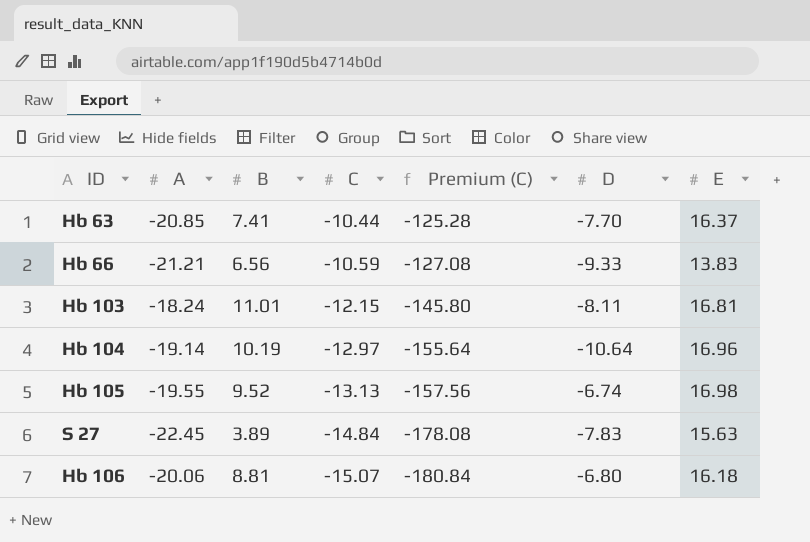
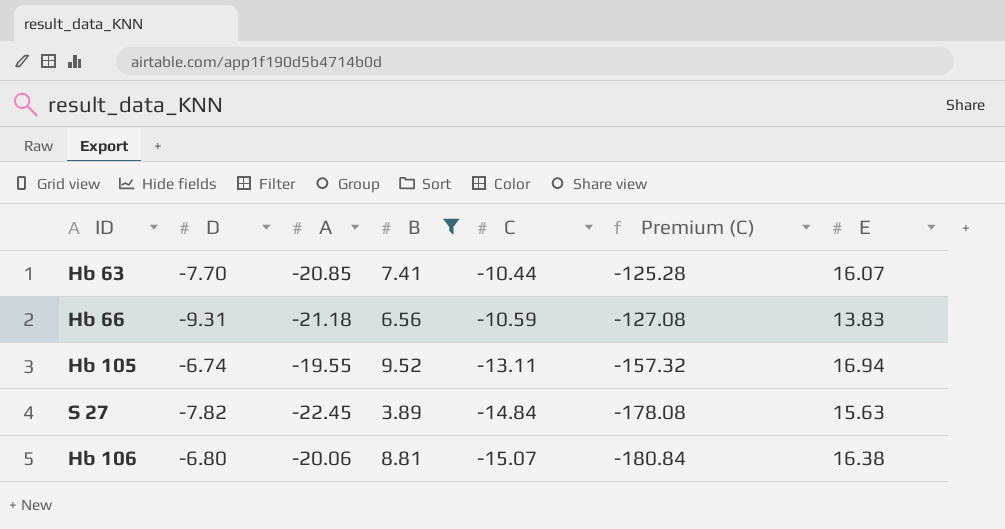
filter: none -> B <= 9.52
column D | position: 6 -> 2
Hb 63 | E: 16.37 -> 16.07
Hb 66 | D: -9.33 -> -9.31
Hb 66 | A: -21.21 -> -21.18
Hb 105 | C: -13.13 -> -13.11
Hb 105 | Premium (C): -157.56 -> -157.32
Hb 105 | E: 16.98 -> 16.94
S 27 | D: -7.83 -> -7.82
Hb 106 | E: 16.18 -> 16.38

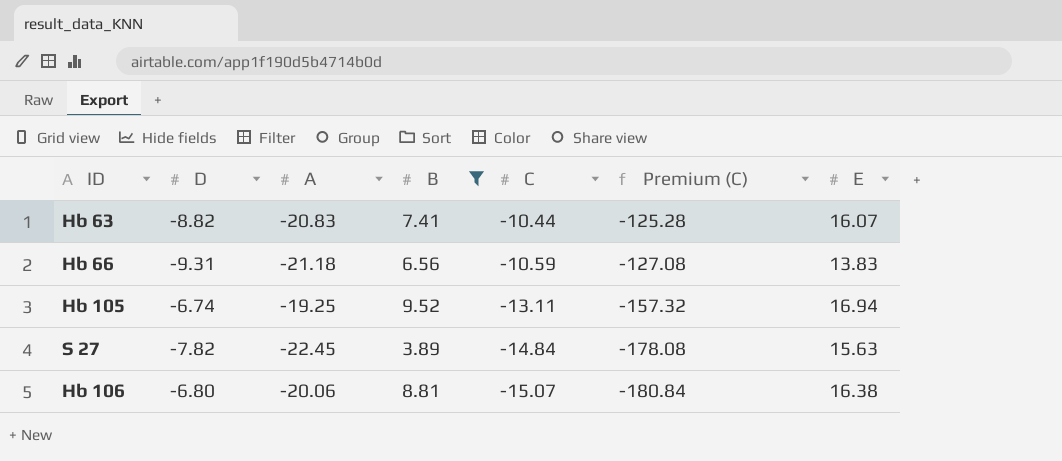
Hb 63 | D: -7.70 -> -8.82
Hb 63 | A: -20.85 -> -20.83
Hb 105 | A: -19.55 -> -19.25

